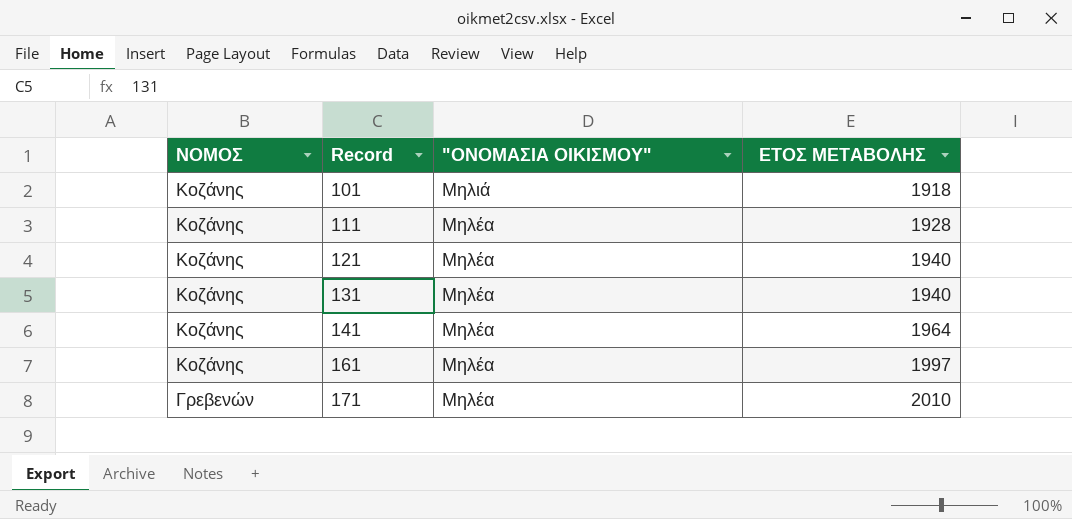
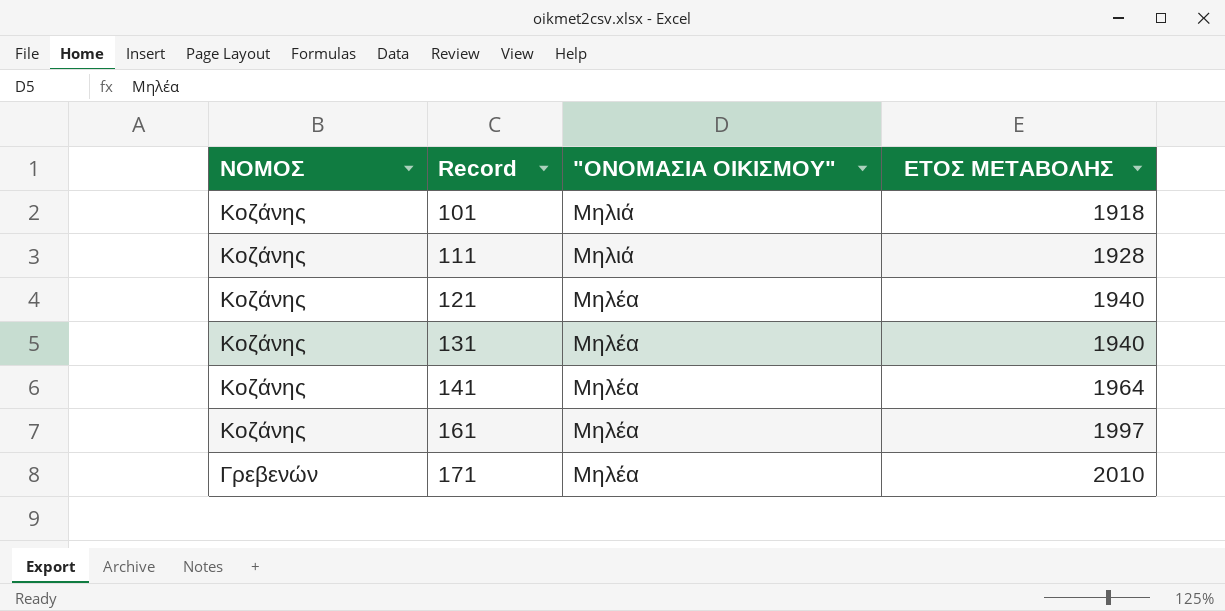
111 | "ΟΝΟΜΑΣΙΑ ΟΙΚΙΣΜΟΥ": Μηλέα -> Μηλιά

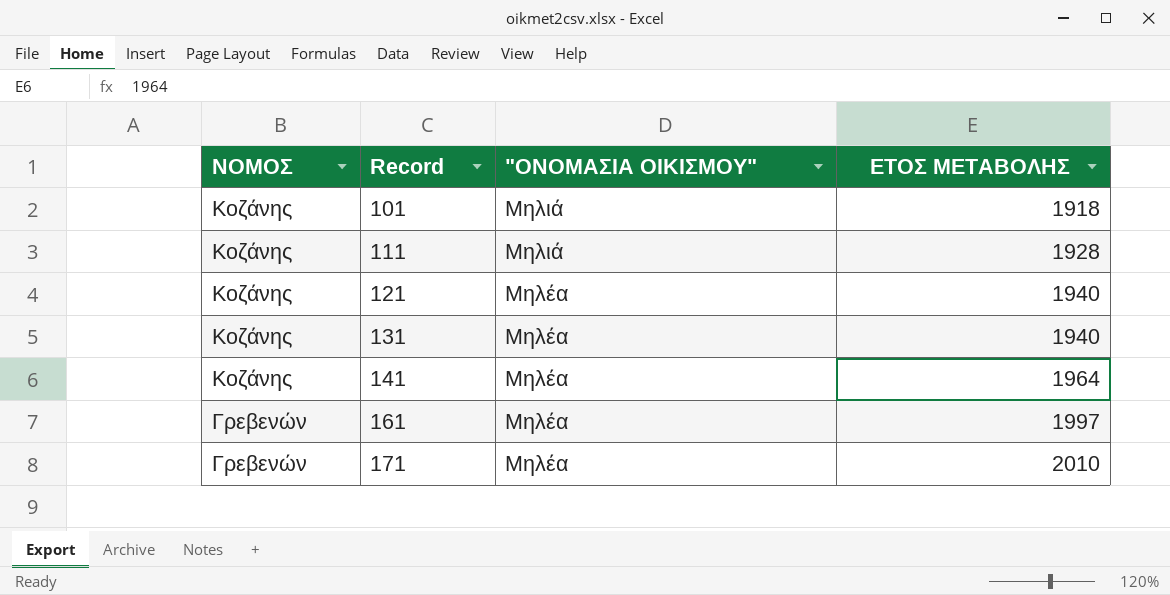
161 | ΝΟΜΟΣ: Κοζάνης -> Γρεβενών

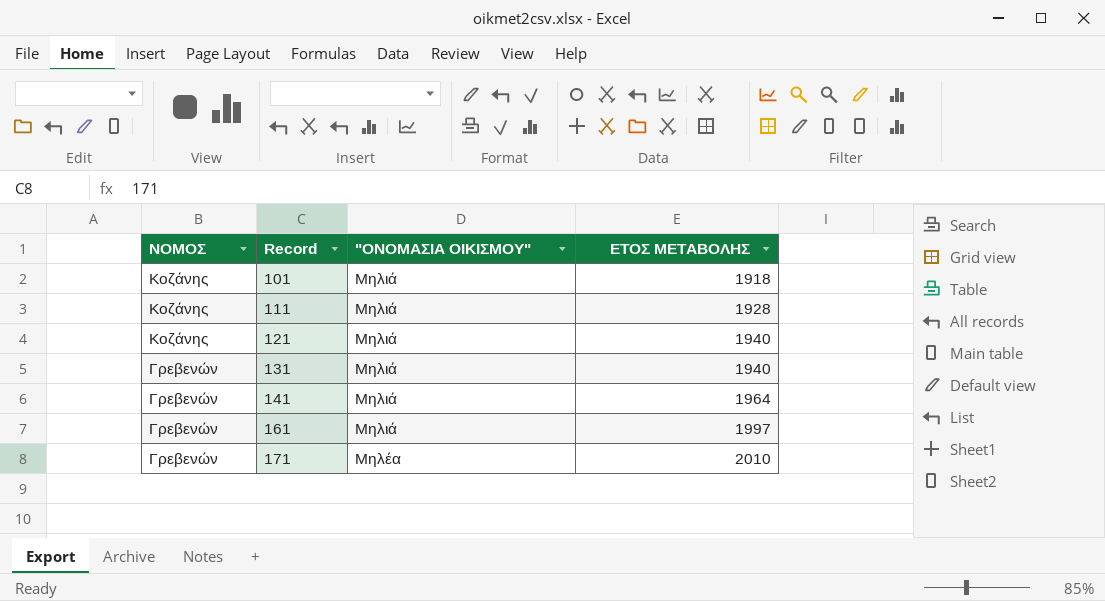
121 | "ΟΝΟΜΑΣΙΑ ΟΙΚΙΣΜΟΥ": Μηλέα -> Μηλιά
131 | ΝΟΜΟΣ: Κοζάνης -> Γρεβενών
131 | "ΟΝΟΜΑΣΙΑ ΟΙΚΙΣΜΟΥ": Μηλέα -> Μηλιά
141 | ΝΟΜΟΣ: Κοζάνης -> Γρεβενών
141 | "ΟΝΟΜΑΣΙΑ ΟΙΚΙΣΜΟΥ": Μηλέα -> Μηλιά
161 | "ΟΝΟΜΑΣΙΑ ΟΙΚΙΣΜΟΥ": Μηλέα -> Μηλιά

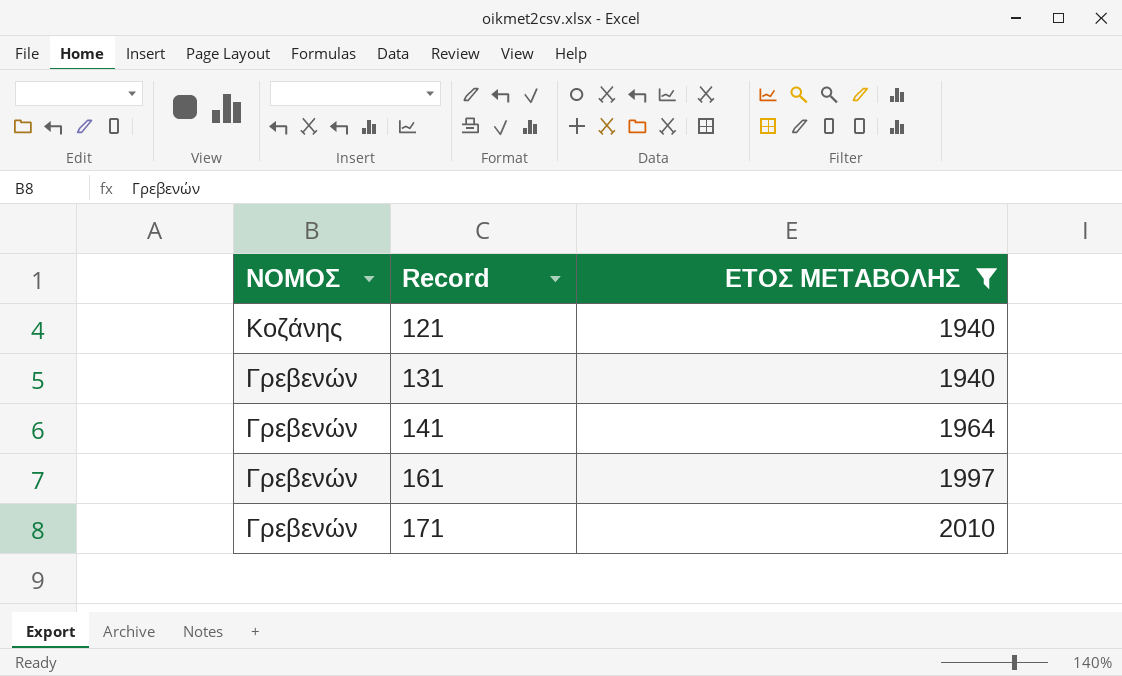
filter: none -> ΕΤΟΣ ΜΕΤΑΒΟΛΗΣ >= 1940
column "ΟΝΟΜΑΣΙΑ ΟΙΚΙΣΜΟΥ" | position: 3 -> none

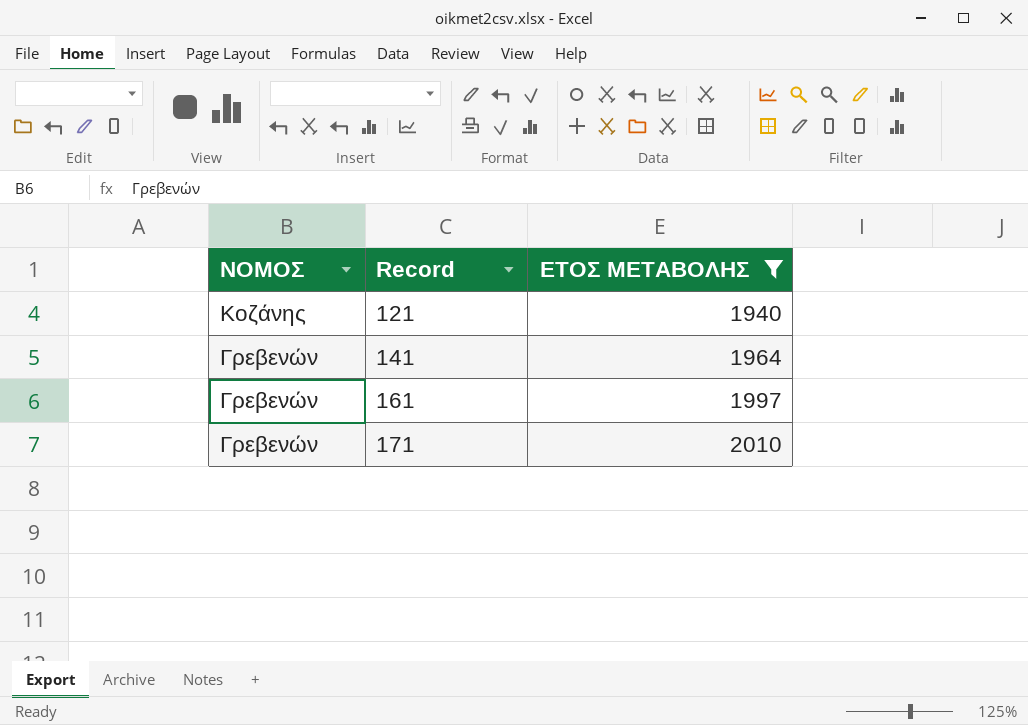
row 131: Γρεβενών | 1940 -> none

